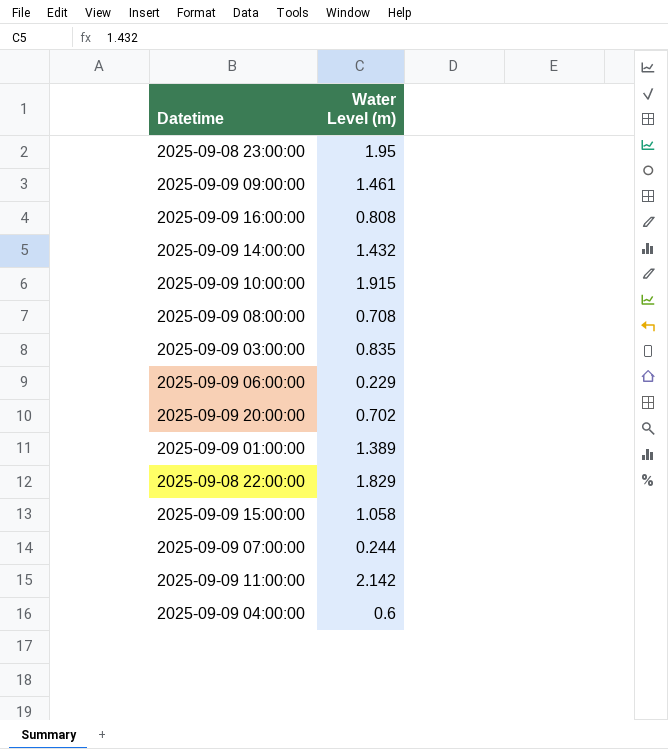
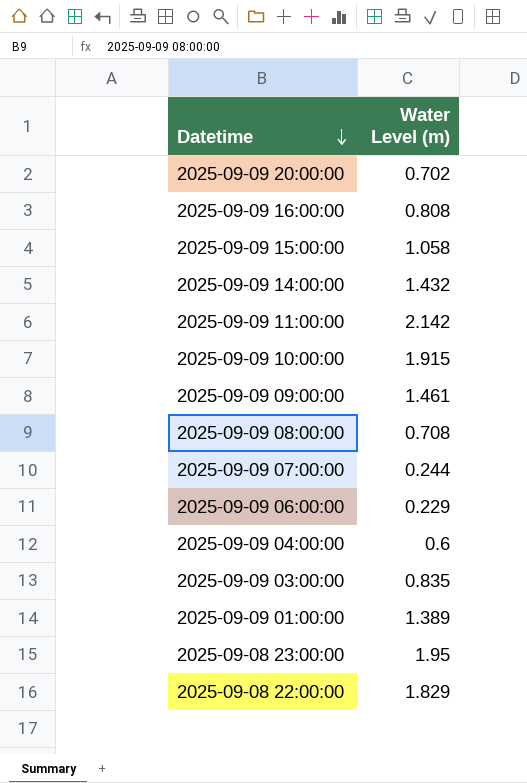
row order: none -> Datetime descending

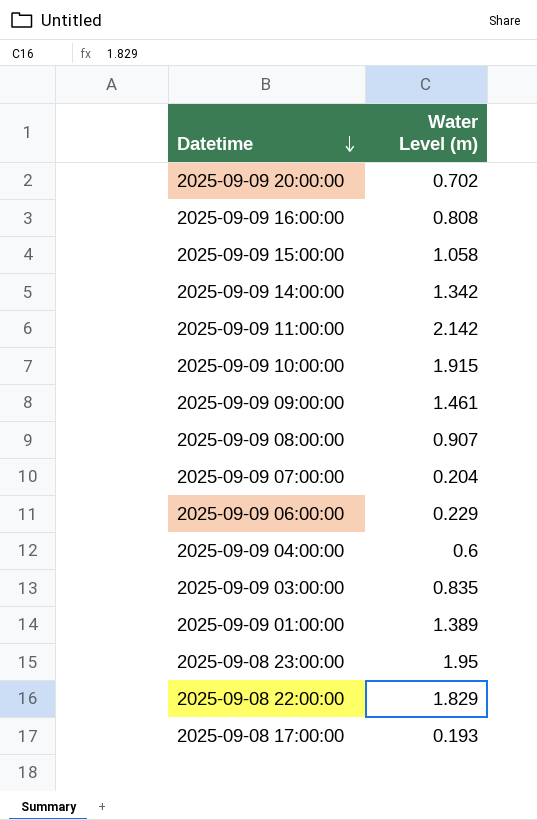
2025-09-09 14:00:00 | Water Level (m): 1.432 -> 1.342
2025-09-09 08:00:00 | Water Level (m): 0.708 -> 0.907
2025-09-09 07:00:00 | Water Level (m): 0.244 -> 0.204
row 2025-09-08 17:00:00: none -> 0.193

